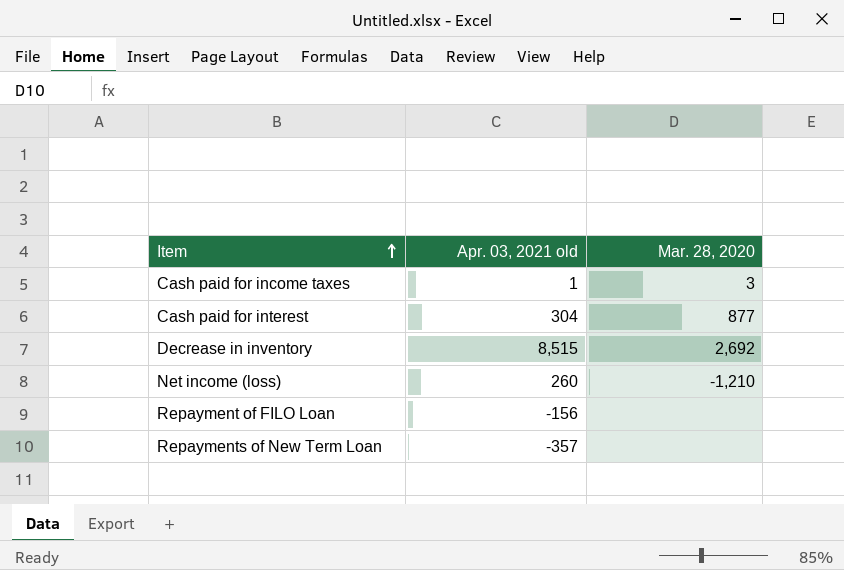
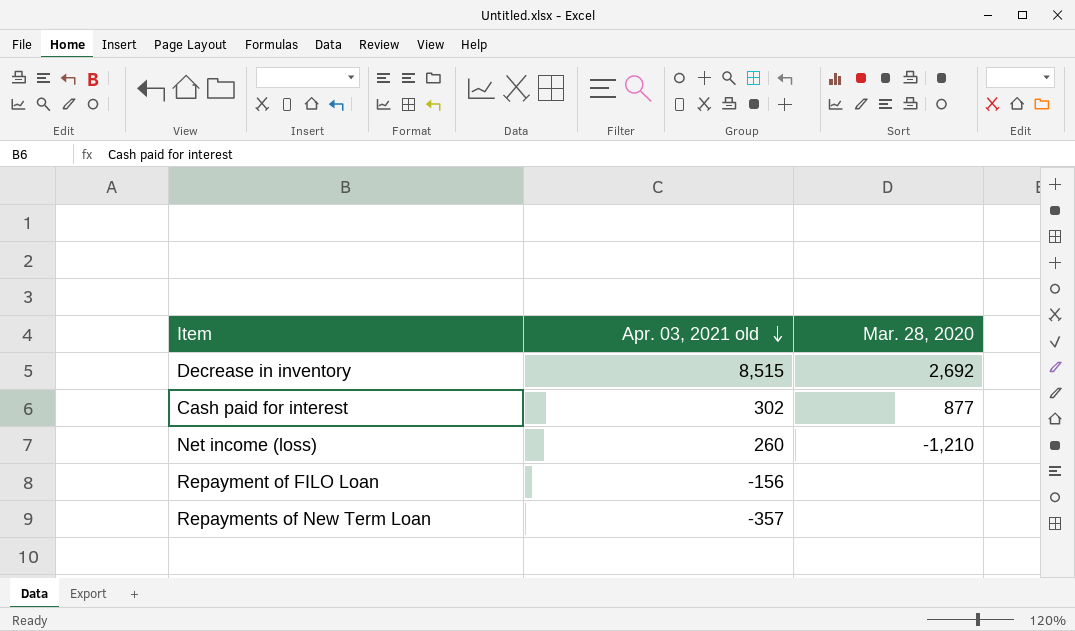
row order: Item ascending -> Apr. 03, 2021 old descending
row Cash paid for income taxes: 1 | 3 -> none
Cash paid for interest | Apr. 03, 2021 old: 304 -> 302

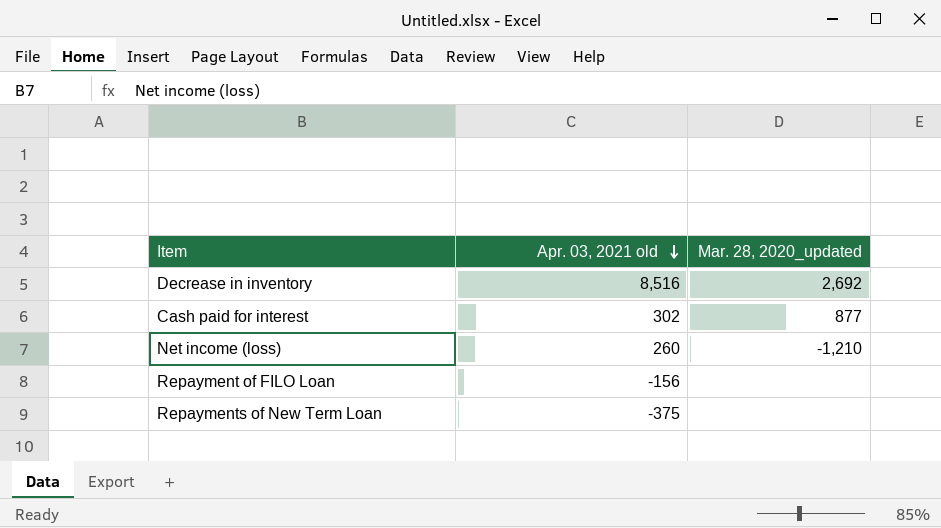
column name: Mar. 28, 2020 -> Mar. 28, 2020_updated
Decrease in inventory | Apr. 03, 2021 old: 8,515 -> 8,516
Repayments of New Term Loan | Apr. 03, 2021 old: -357 -> -375

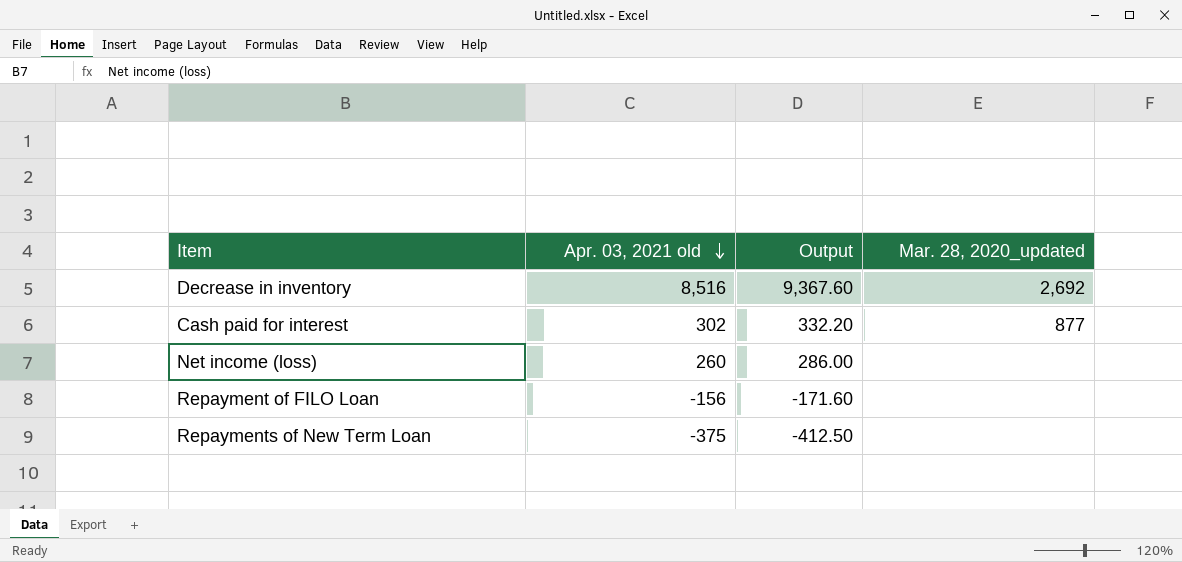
column Output | formula: none -> [Apr. 03, 2021 old] * 1.1
Net income (loss) | Mar. 28, 2020_updated: -1,210 -> none

